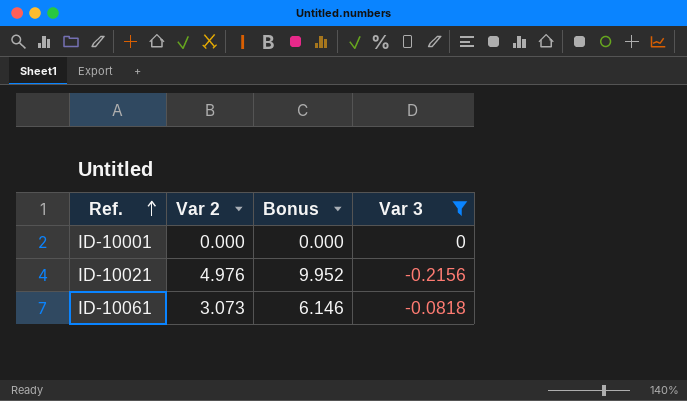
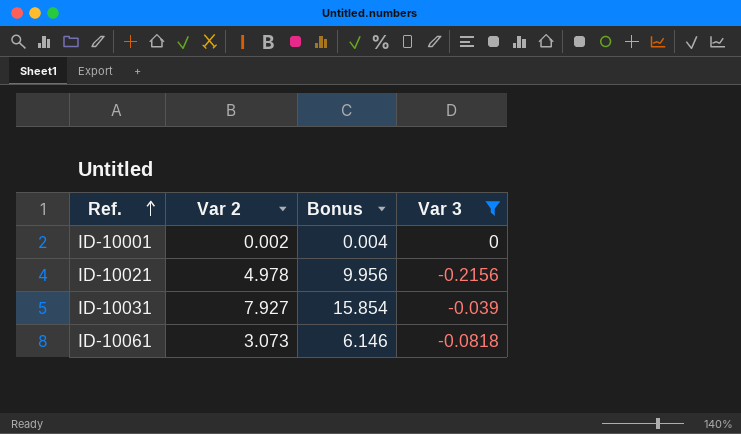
ID-10001 | Var 2: 0.000 -> 0.002
ID-10001 | Bonus: 0.000 -> 0.004
ID-10021 | Var 2: 4.976 -> 4.978
ID-10021 | Bonus: 9.952 -> 9.956
row ID-10031: none -> 7.927 | 15.854 | -0.039

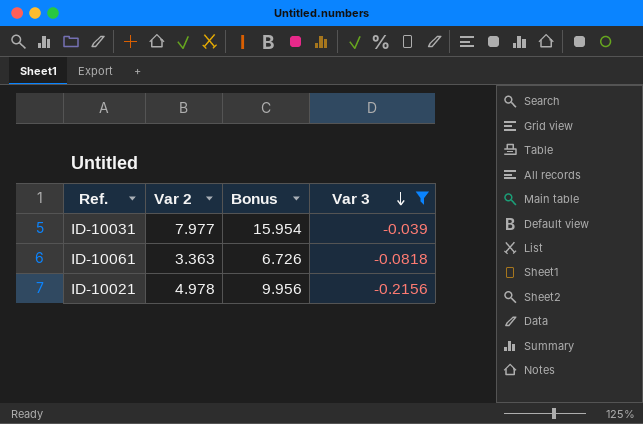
row order: Ref. ascending -> Var 3 descending
row ID-10001: 0.002 | 0.004 | 0 -> none
ID-10031 | Var 2: 7.927 -> 7.977
ID-10031 | Bonus: 15.854 -> 15.954
ID-10061 | Var 2: 3.073 -> 3.363
ID-10061 | Bonus: 6.146 -> 6.726

